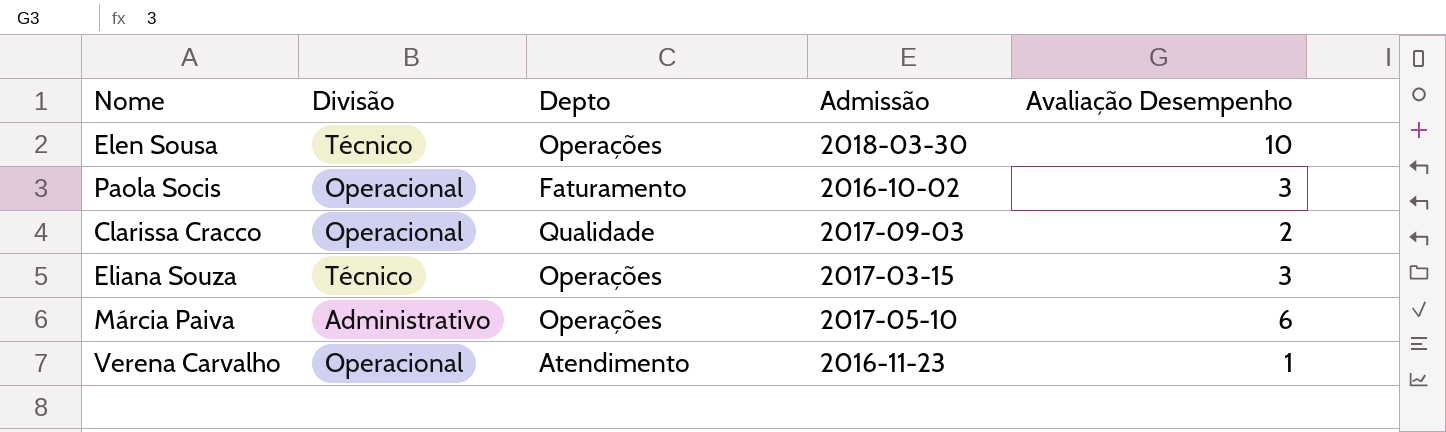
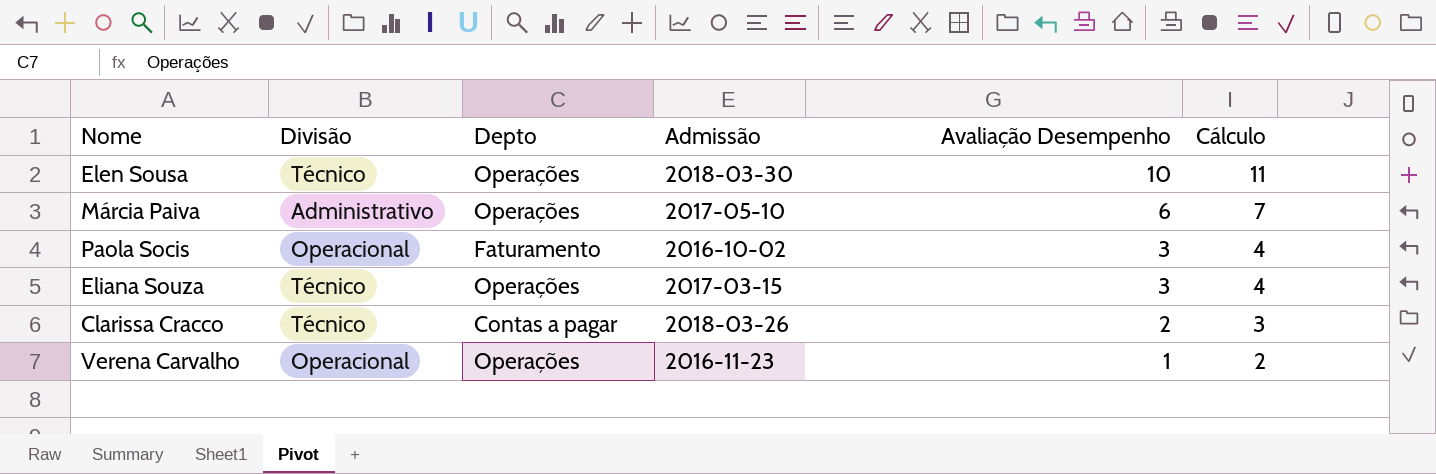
row order: none -> Avaliação Desempenho descending
column Cálculo | formula: none -> [Avaliação Desempenho] + 1
Clarissa Cracco | Divisão: Operacional -> Técnico
Clarissa Cracco | Depto: Qualidade -> Contas a pagar
Clarissa Cracco | Admissão: 2017-09-03 -> 2018-03-26
Verena Carvalho | Depto: Atendimento -> Operações

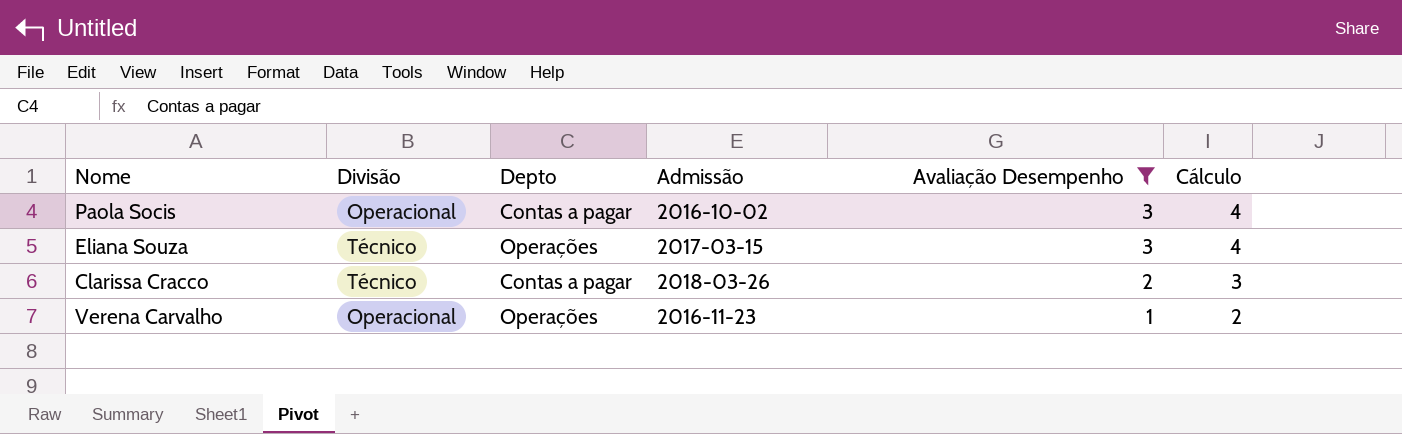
filter: none -> Avaliação Desempenho <= 3
Paola Socis | Depto: Faturamento -> Contas a pagar

